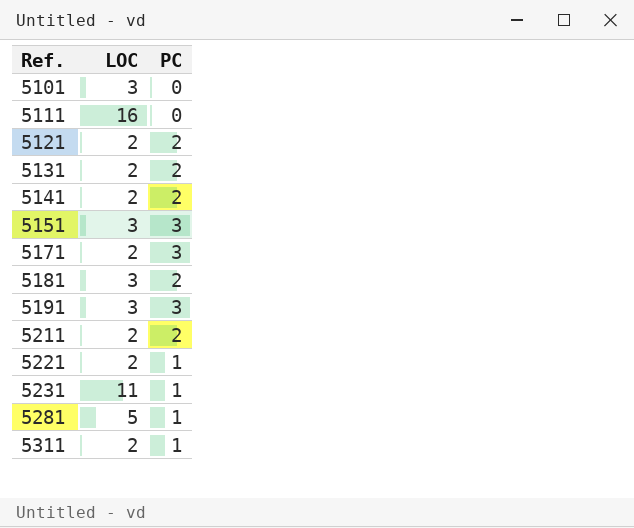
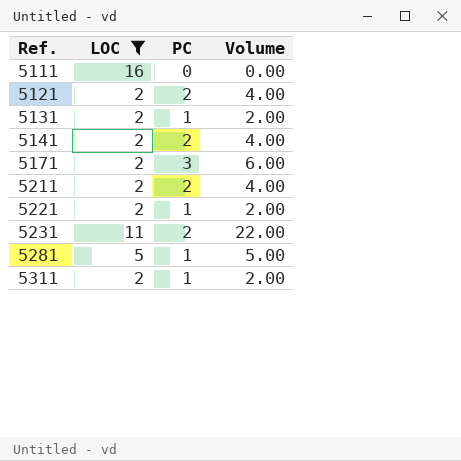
filter: none -> LOC != 3
column Volume | formula: none -> [LOC] * [PC]
5131 | PC: 2 -> 1
5231 | PC: 1 -> 2

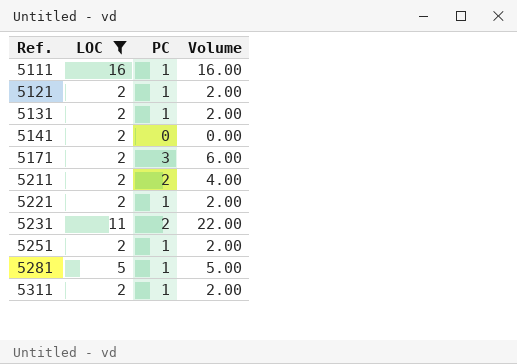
5111 | PC: 0 -> 1
5111 | Volume: 0.00 -> 16.00
5121 | PC: 2 -> 1
5121 | Volume: 4.00 -> 2.00
5141 | PC: 2 -> 0
5141 | Volume: 4.00 -> 0.00
row 5251: none -> 2 | 1 | 2.00

